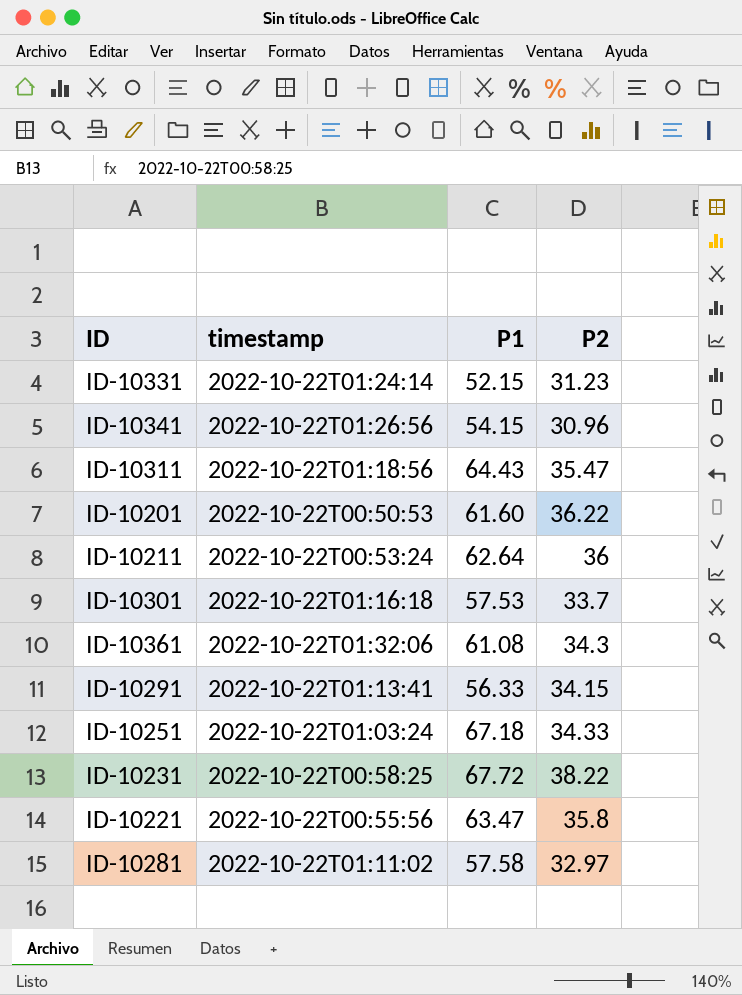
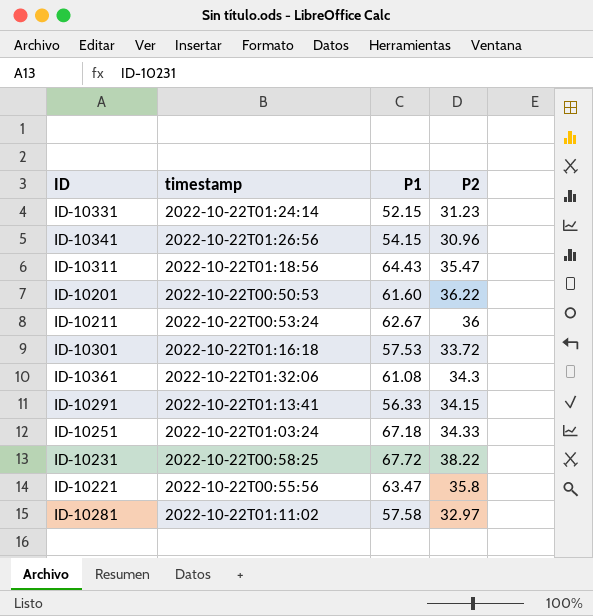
ID-10211 | P1: 62.64 -> 62.67
ID-10301 | P2: 33.7 -> 33.72

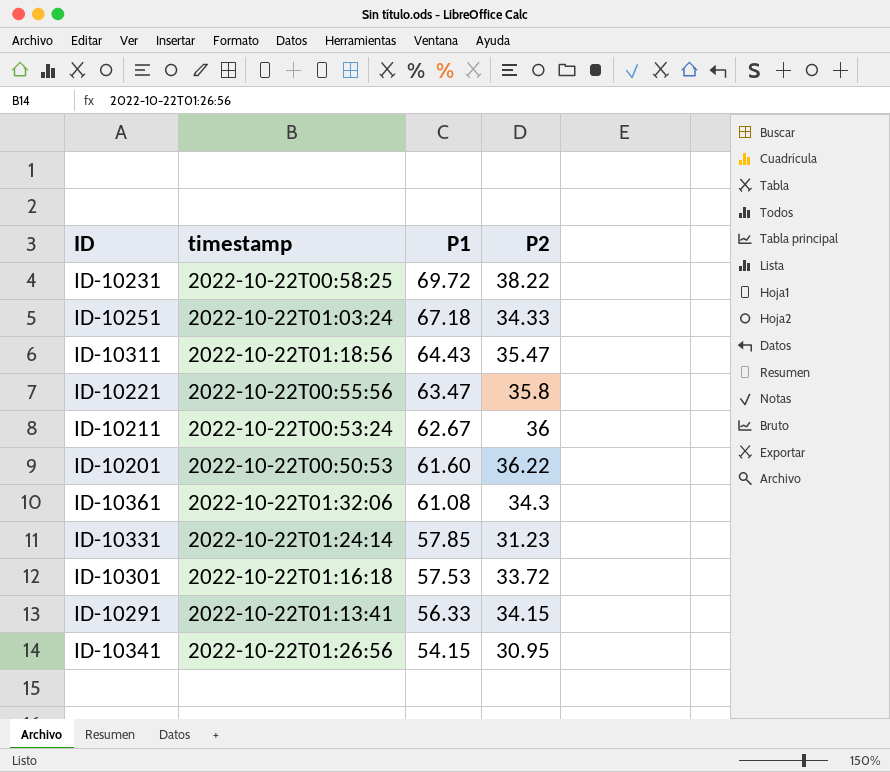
row order: none -> P1 descending
row ID-10281: 2022-10-22T01:11:02 | 57.58 | 32.97 -> none
ID-10231 | P1: 67.72 -> 69.72
ID-10331 | P1: 52.15 -> 57.85
ID-10341 | P2: 30.96 -> 30.95

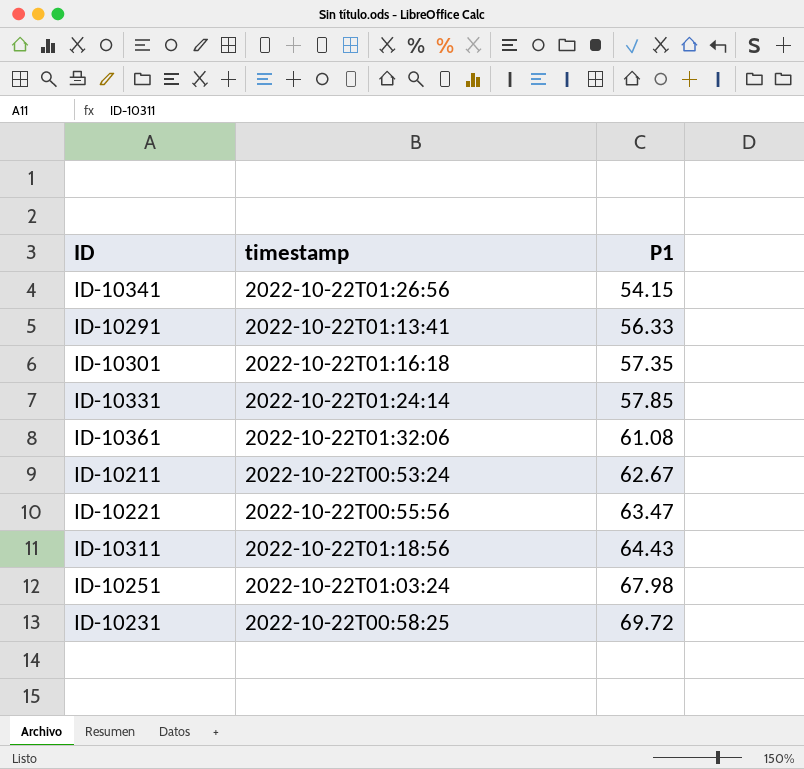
row order: P1 descending -> P1 ascending
column P2 | position: 4 -> none
row ID-10201: 2022-10-22T00:50:53 | 61.60 | 36.22 -> none
ID-10301 | P1: 57.53 -> 57.35
ID-10251 | P1: 67.18 -> 67.98

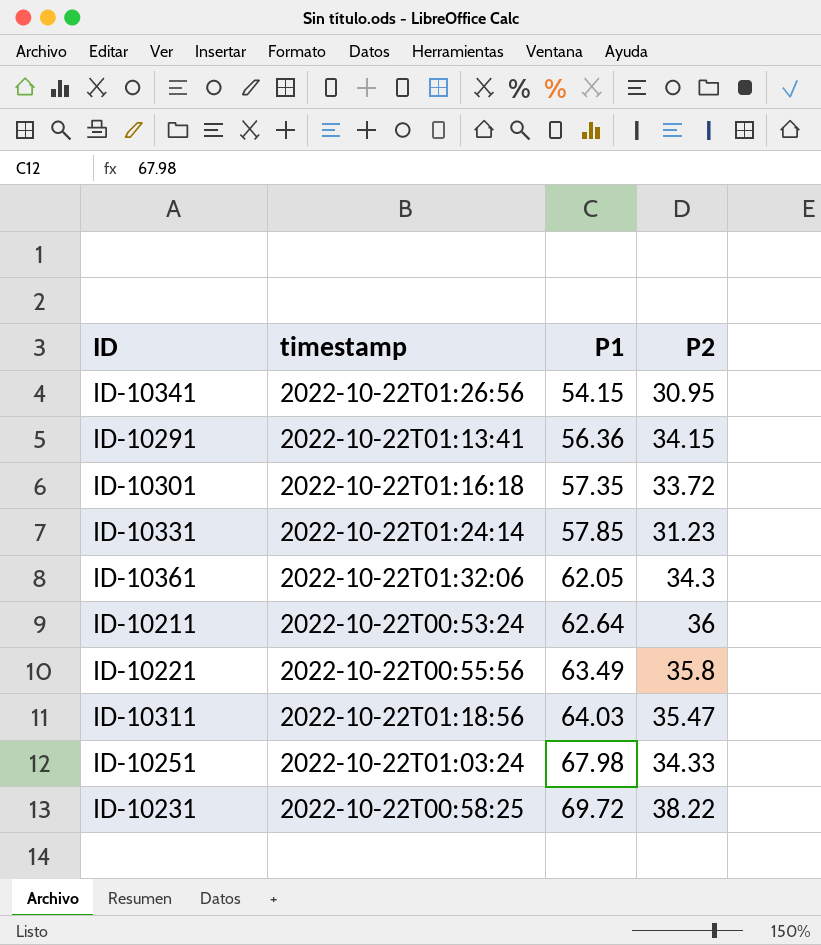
column P2 | position: none -> 4
ID-10291 | P1: 56.33 -> 56.36
ID-10361 | P1: 61.08 -> 62.05
ID-10211 | P1: 62.67 -> 62.64
ID-10221 | P1: 63.47 -> 63.49
ID-10311 | P1: 64.43 -> 64.03

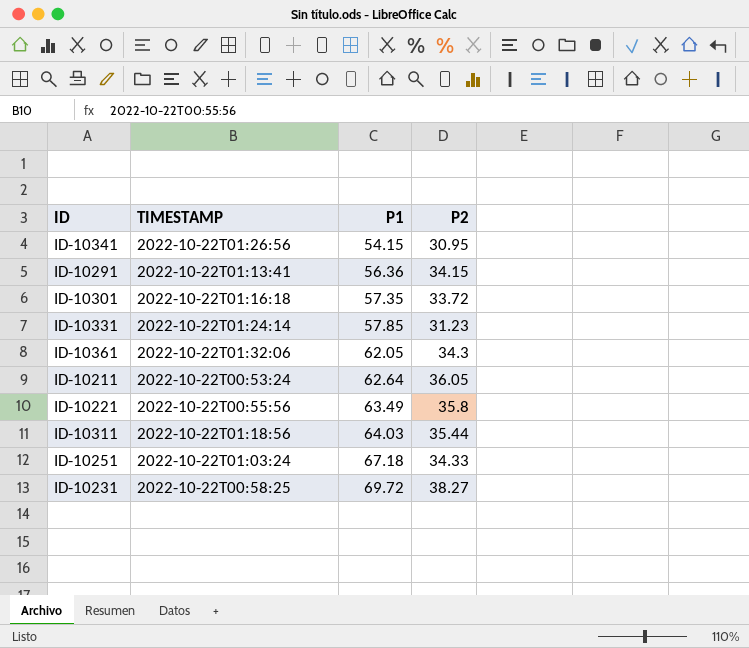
column name: timestamp -> TIMESTAMP
ID-10211 | P2: 36 -> 36.05
ID-10311 | P2: 35.47 -> 35.44
ID-10251 | P1: 67.98 -> 67.18
ID-10231 | P2: 38.22 -> 38.27

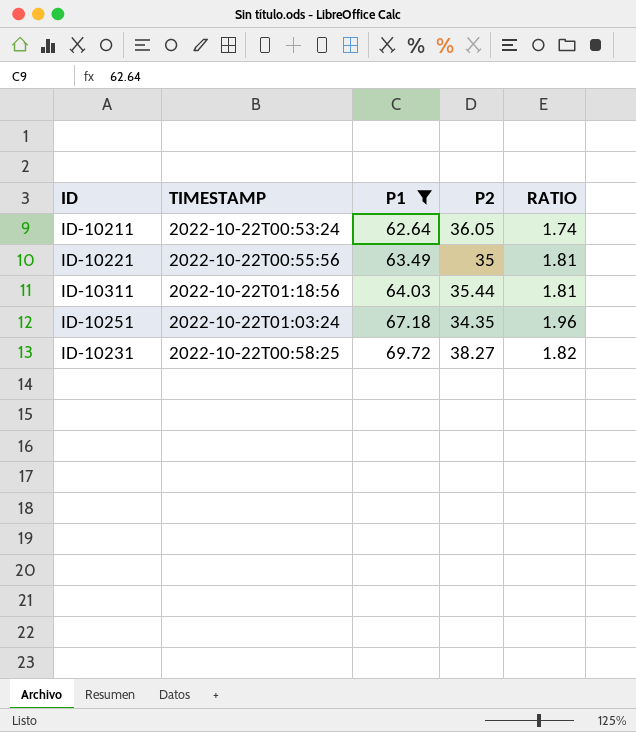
filter: none -> P1 >= 62.64
column RATIO | formula: none -> [P1] / [P2]
ID-10221 | P2: 35.8 -> 35
ID-10251 | P2: 34.33 -> 34.35

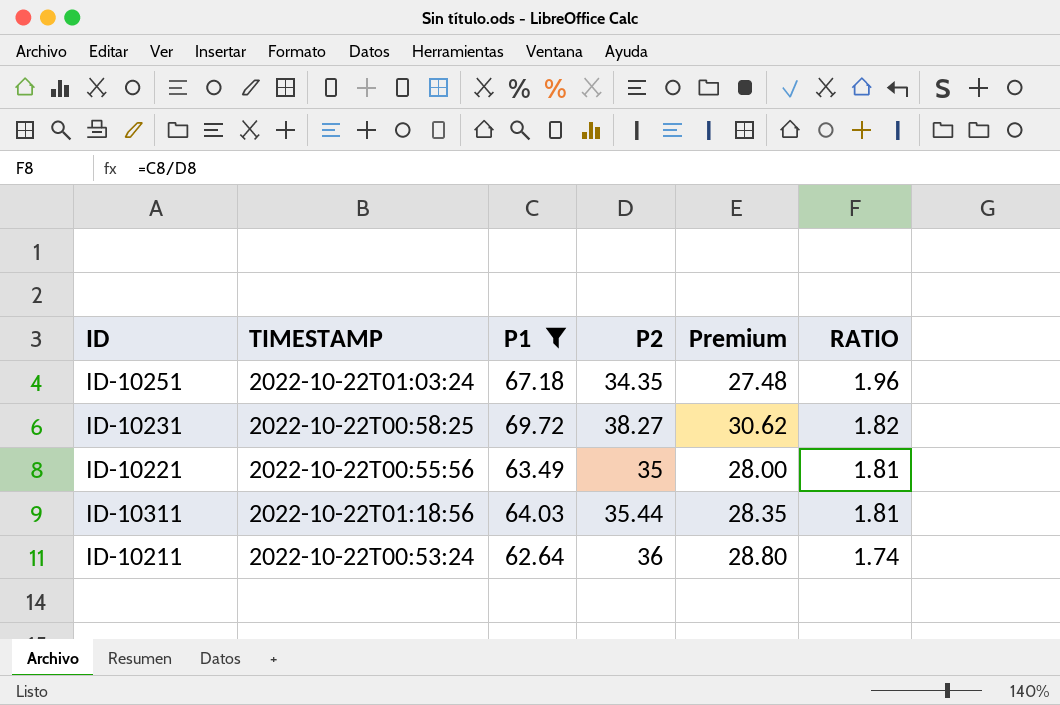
row order: P1 ascending -> RATIO descending
column Premium | formula: none -> [P2] * 0.8
ID-10211 | P2: 36.05 -> 36

